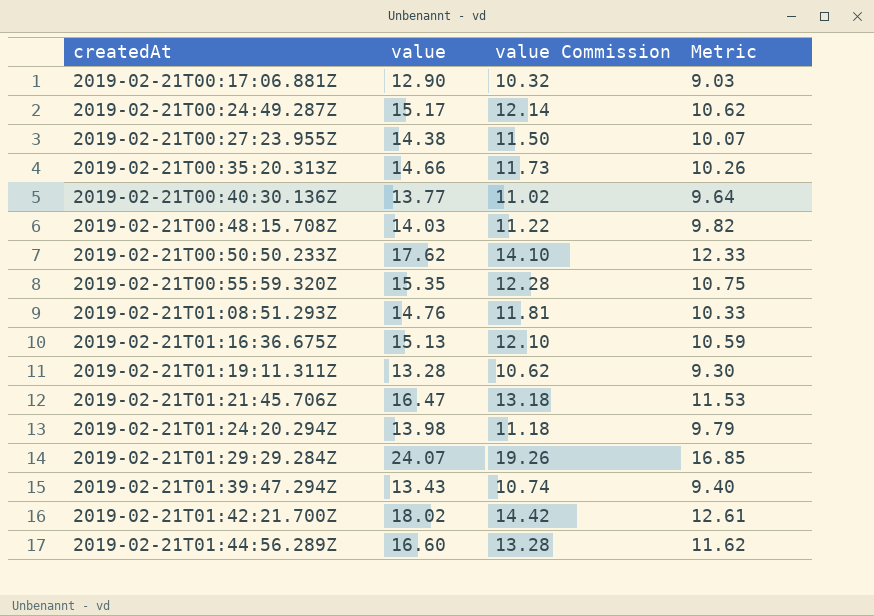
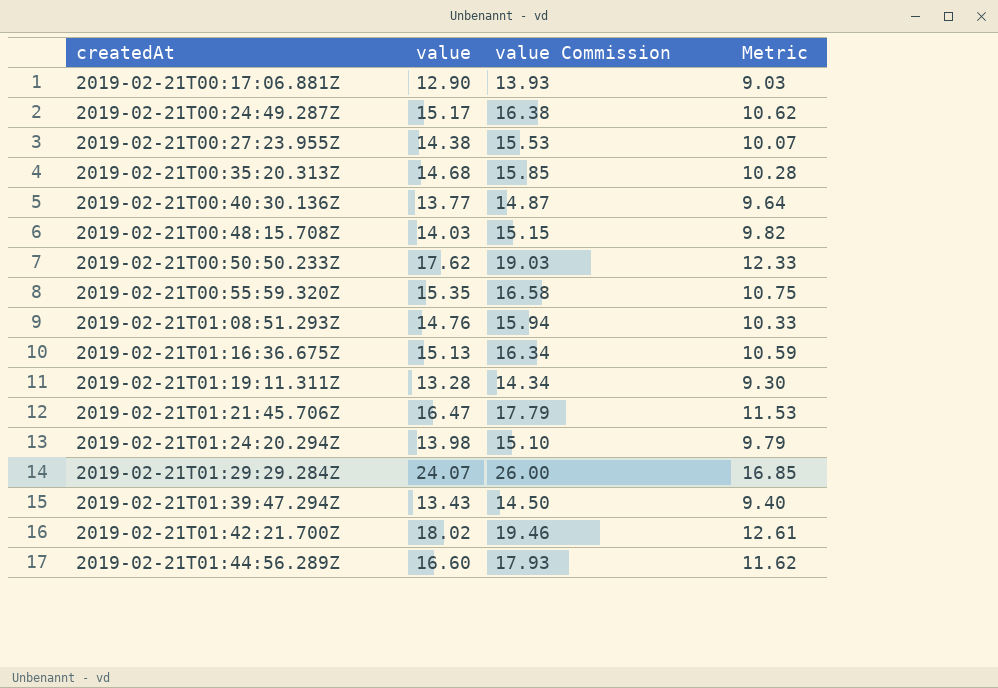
column value Commission | formula: [value] * 0.8 -> [value] * 1.08
2019-02-21T00:35:20.313Z | value: 14.66 -> 14.68
2019-02-21T00:35:20.313Z | Metric: 10.26 -> 10.28

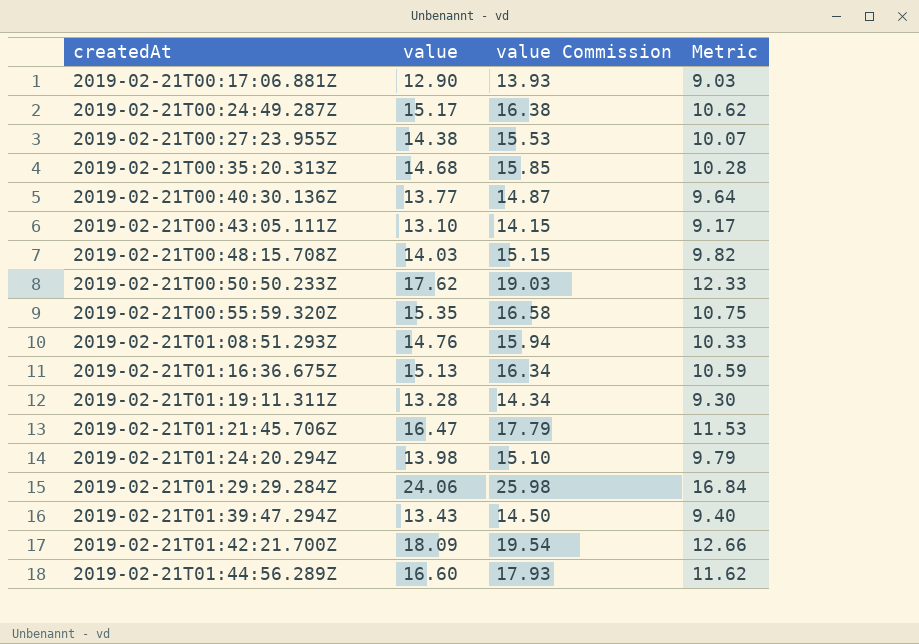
row 2019-02-21T00:43:05.111Z: none -> 13.10 | 14.15 | 9.17
2019-02-21T01:29:29.284Z | value: 24.07 -> 24.06
2019-02-21T01:29:29.284Z | value Commission: 26.00 -> 25.98
2019-02-21T01:29:29.284Z | Metric: 16.85 -> 16.84
2019-02-21T01:42:21.700Z | value: 18.02 -> 18.09
2019-02-21T01:42:21.700Z | value Commission: 19.46 -> 19.54
2019-02-21T01:42:21.700Z | Metric: 12.61 -> 12.66

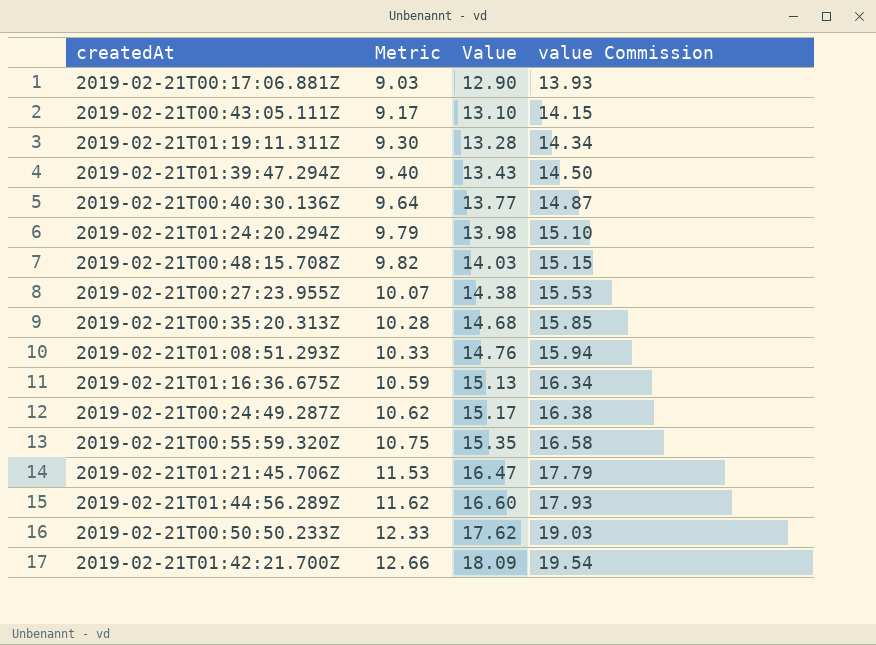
row order: createdAt ascending -> Metric ascending
column Metric | position: 4 -> 2
column name: value -> Value
row 2019-02-21T01:29:29.284Z: 24.06 | 25.98 | 16.84 -> none

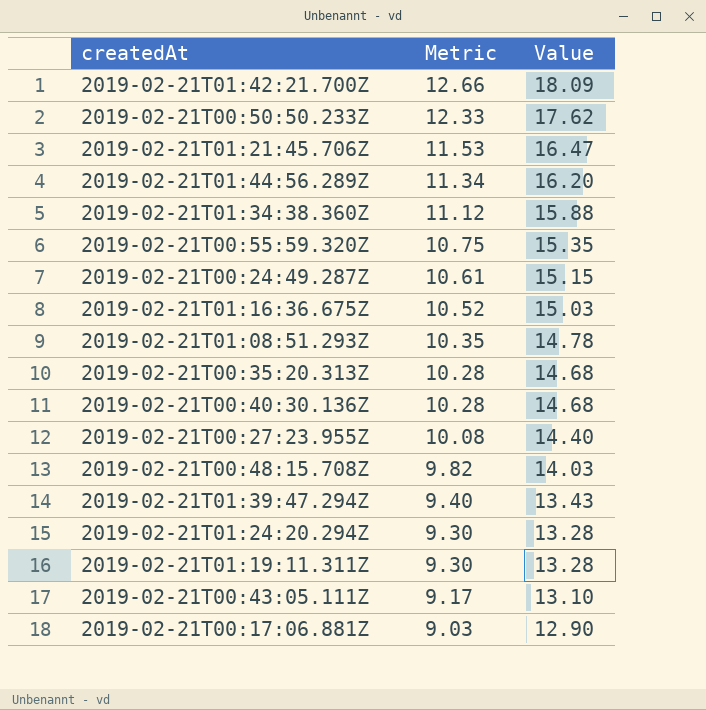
row order: Metric ascending -> Metric descending
column value Commission | formula: [Value] * 1.08 -> none
2019-02-21T01:44:56.289Z | Metric: 11.62 -> 11.34
2019-02-21T01:44:56.289Z | Value: 16.60 -> 16.20
row 2019-02-21T01:34:38.360Z: none -> 11.12 | 15.88
2019-02-21T00:24:49.287Z | Metric: 10.62 -> 10.61
2019-02-21T00:24:49.287Z | Value: 15.17 -> 15.15
2019-02-21T01:16:36.675Z | Metric: 10.59 -> 10.52
2019-02-21T01:16:36.675Z | Value: 15.13 -> 15.03
2019-02-21T01:08:51.293Z | Metric: 10.33 -> 10.35
2019-02-21T01:08:51.293Z | Value: 14.76 -> 14.78
2019-02-21T00:40:30.136Z | Metric: 9.64 -> 10.28
2019-02-21T00:40:30.136Z | Value: 13.77 -> 14.68
2019-02-21T00:27:23.955Z | Metric: 10.07 -> 10.08
2019-02-21T00:27:23.955Z | Value: 14.38 -> 14.40
2019-02-21T01:24:20.294Z | Metric: 9.79 -> 9.30
2019-02-21T01:24:20.294Z | Value: 13.98 -> 13.28

